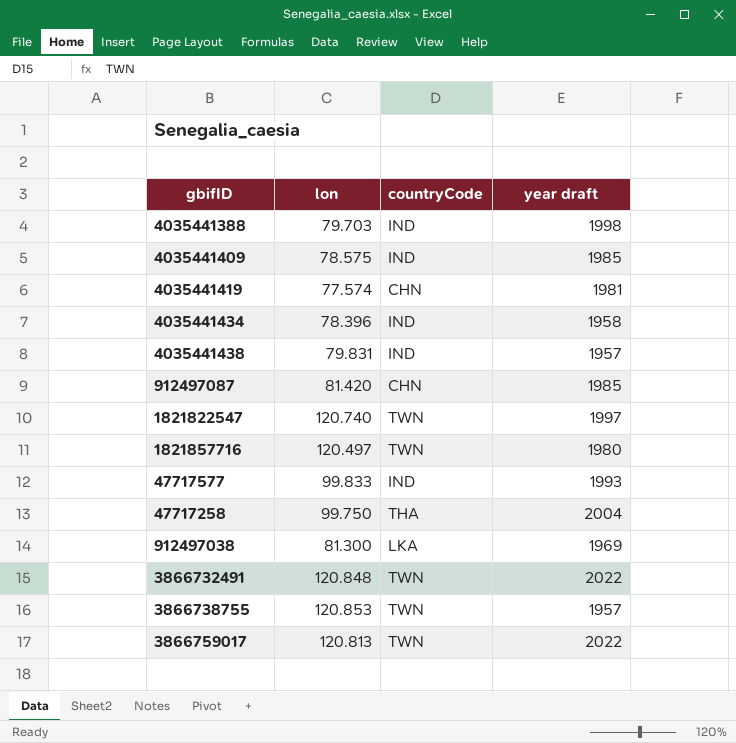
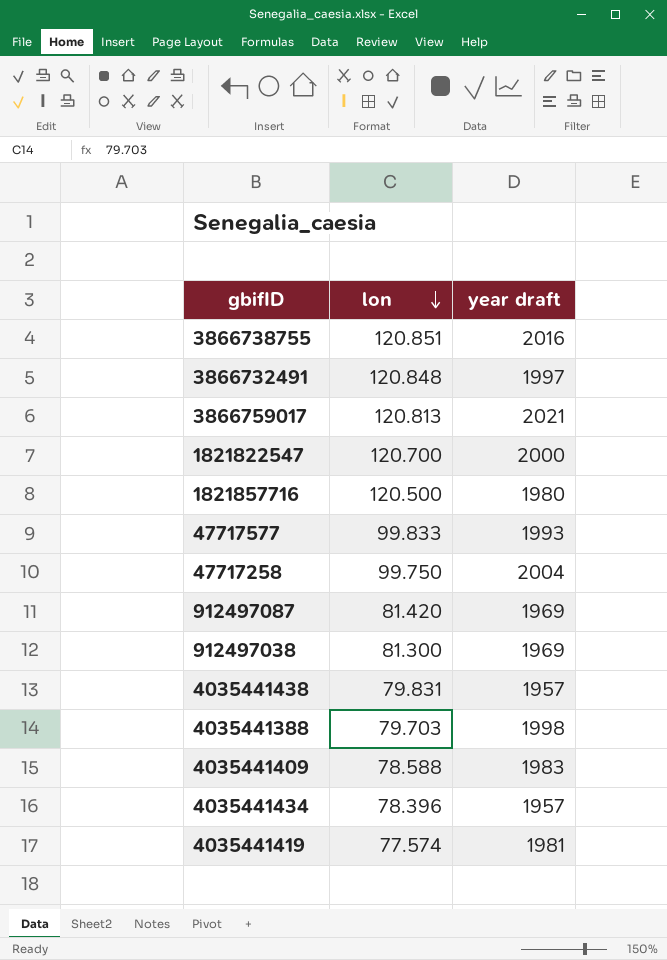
row order: none -> lon descending
column countryCode | position: 3 -> none
3866738755 | lon: 120.853 -> 120.851
3866738755 | year draft: 1957 -> 2016
3866732491 | year draft: 2022 -> 1997
3866759017 | year draft: 2022 -> 2021
1821822547 | lon: 120.740 -> 120.700
1821822547 | year draft: 1997 -> 2000
1821857716 | lon: 120.497 -> 120.500
912497087 | year draft: 1985 -> 1969
4035441409 | lon: 78.575 -> 78.588
4035441409 | year draft: 1985 -> 1983
4035441434 | year draft: 1958 -> 1957

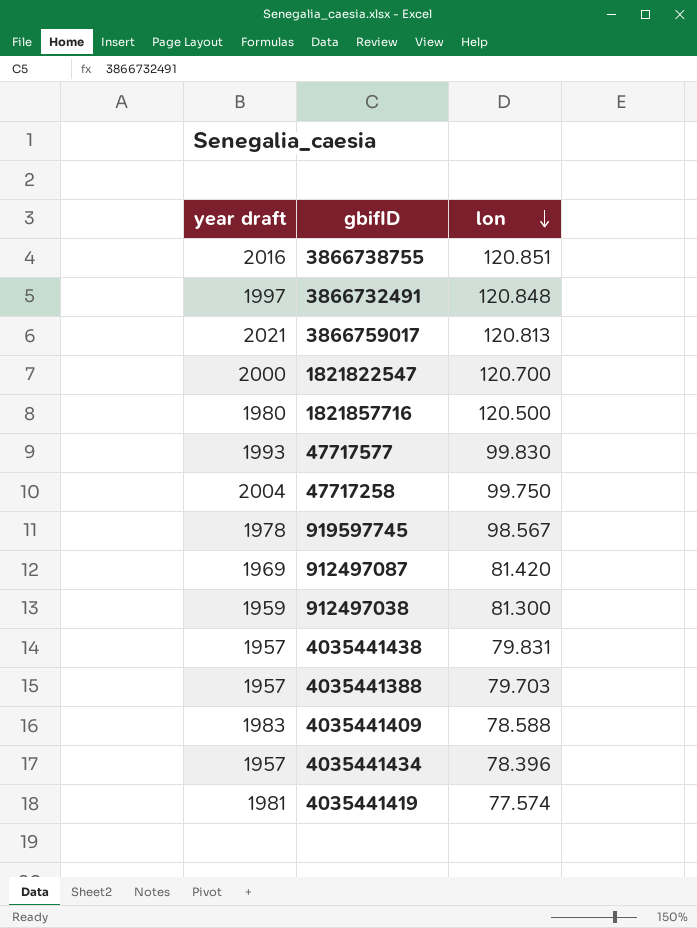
column year draft | position: 3 -> 1
47717577 | lon: 99.833 -> 99.830
row 919597745: none -> 1978 | 98.567
912497038 | year draft: 1969 -> 1959
4035441388 | year draft: 1998 -> 1957

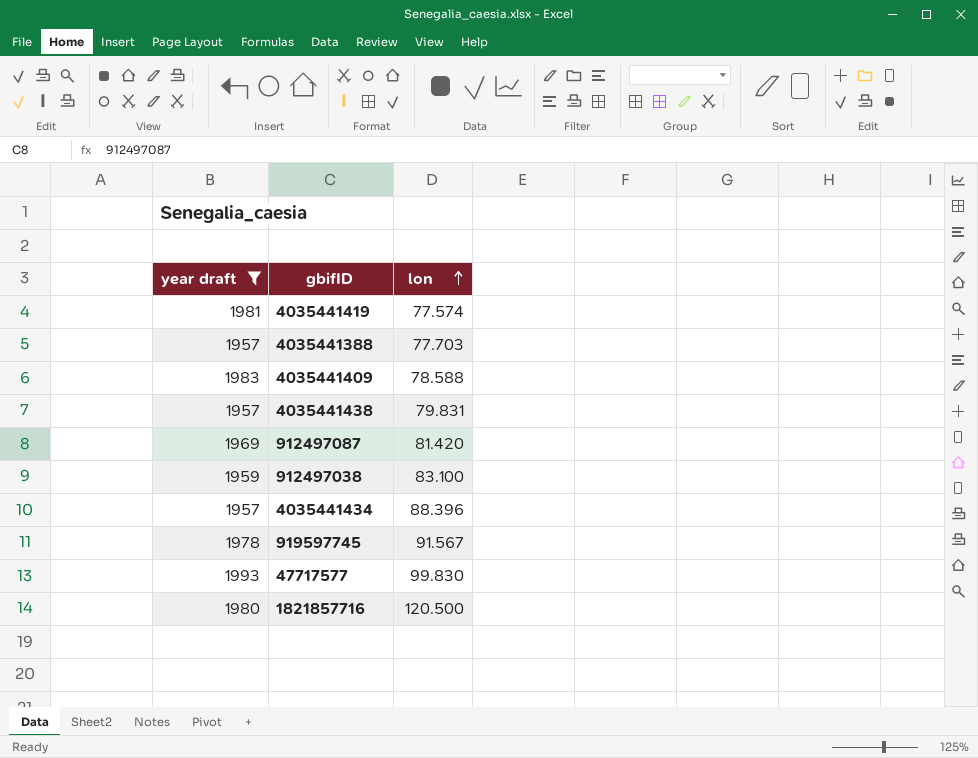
filter: none -> year draft <= 1993
row order: lon descending -> lon ascending
4035441388 | lon: 79.703 -> 77.703
912497038 | lon: 81.300 -> 83.100
4035441434 | lon: 78.396 -> 88.396
919597745 | lon: 98.567 -> 91.567

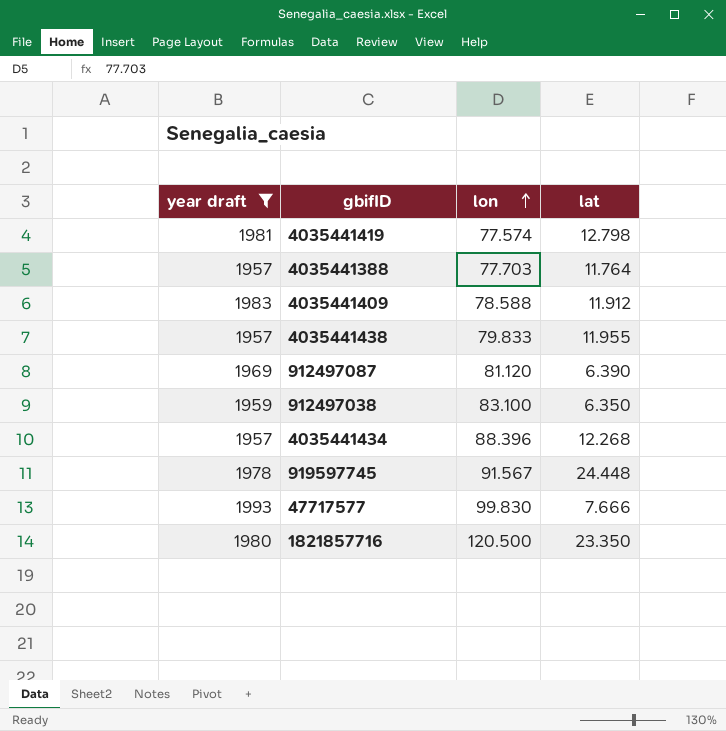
column lat | position: none -> 4
4035441438 | lon: 79.831 -> 79.833
912497087 | lon: 81.420 -> 81.120

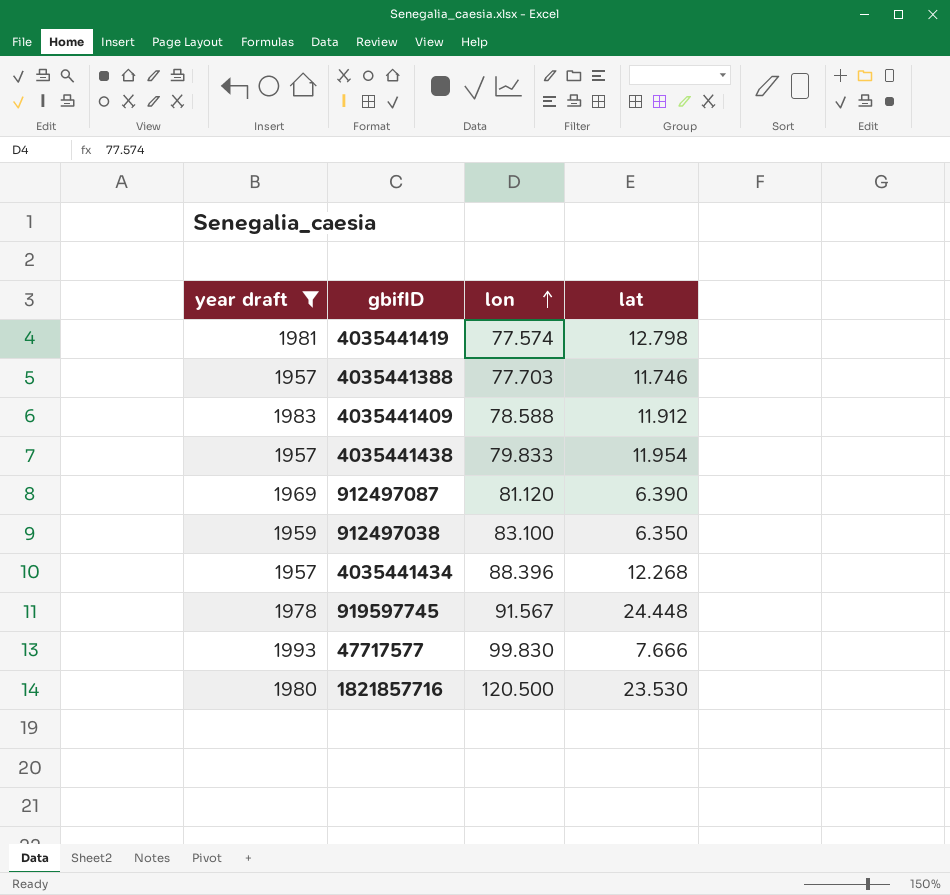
4035441388 | lat: 11.764 -> 11.746
4035441438 | lat: 11.955 -> 11.954
1821857716 | lat: 23.350 -> 23.530

